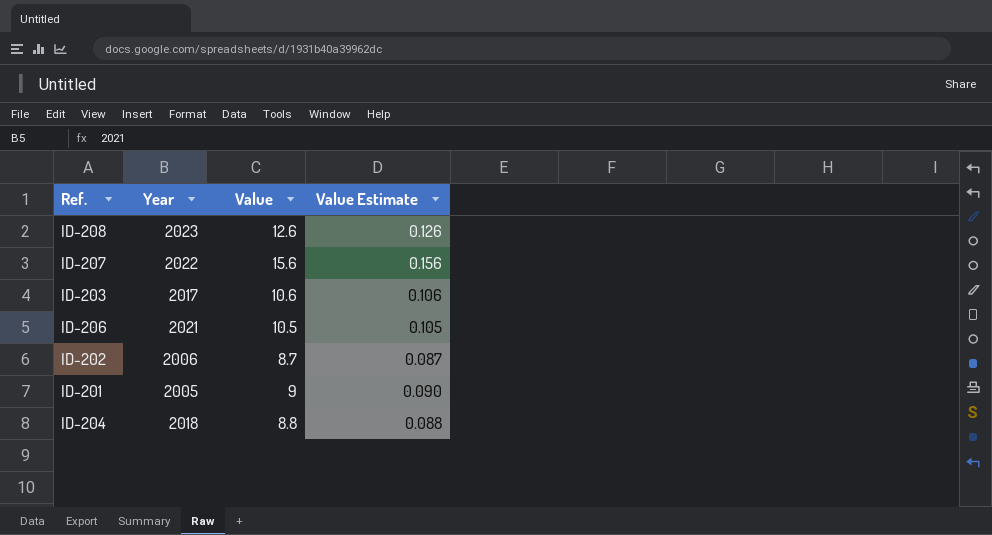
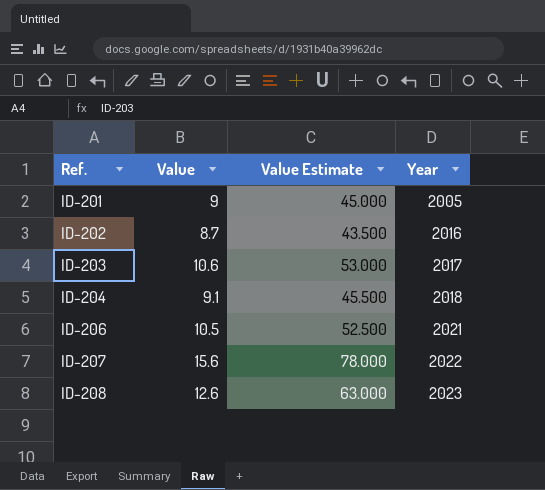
row order: none -> Ref. ascending
column Value Estimate | formula: [Value] * 0.01 -> [Value] * 5
column Year | position: 2 -> 4
ID-202 | Year: 2006 -> 2016
ID-204 | Value: 8.8 -> 9.1

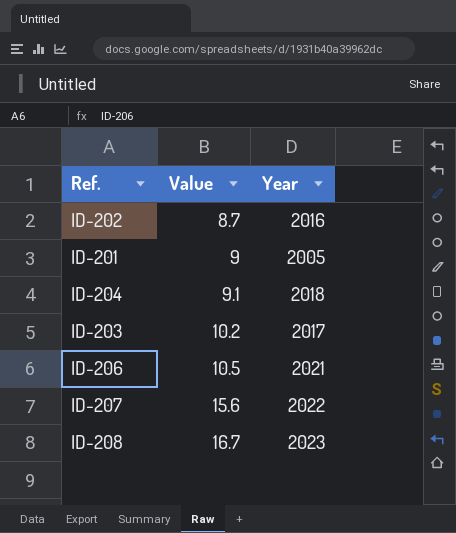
row order: Ref. ascending -> Value ascending
column Value Estimate | formula: [Value] * 5 -> none
ID-203 | Value: 10.6 -> 10.2
ID-208 | Value: 12.6 -> 16.7

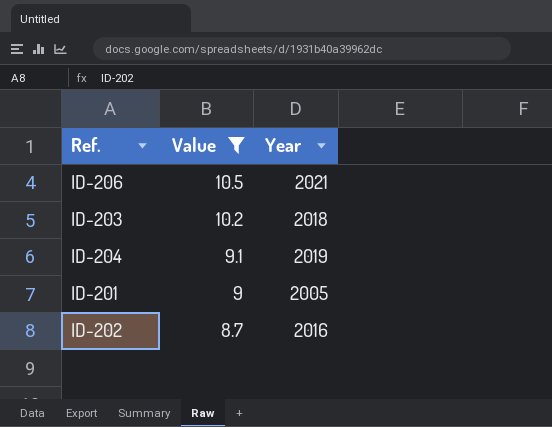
filter: none -> Value <= 10.5
row order: Value ascending -> Value descending
ID-203 | Year: 2017 -> 2018
ID-204 | Year: 2018 -> 2019

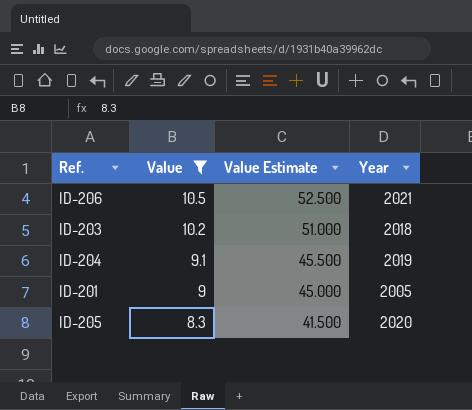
column Value Estimate | formula: none -> [Value] * 5
row ID-202: 8.7 | 2016 -> none
row ID-205: none -> 8.3 | 41.500 | 2020

